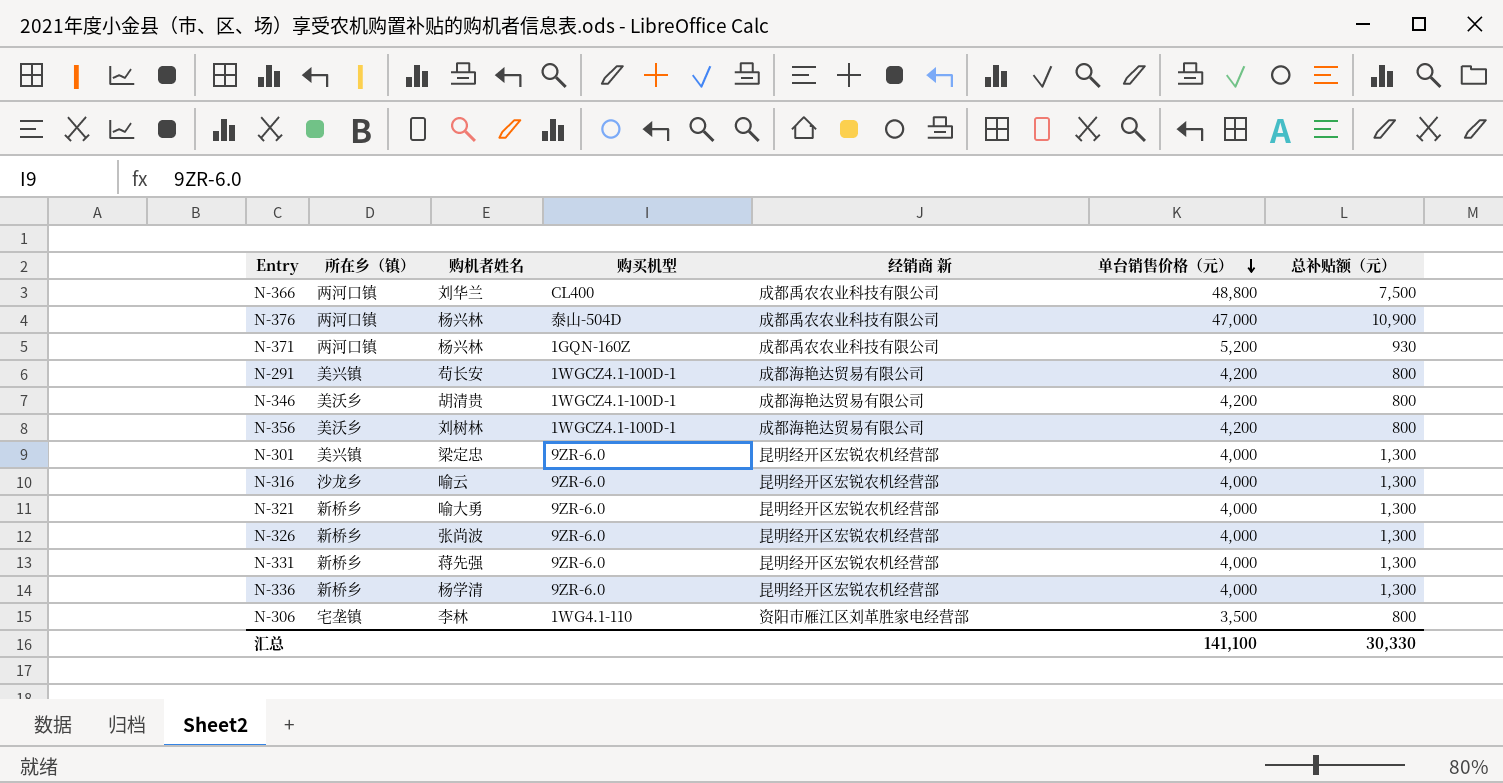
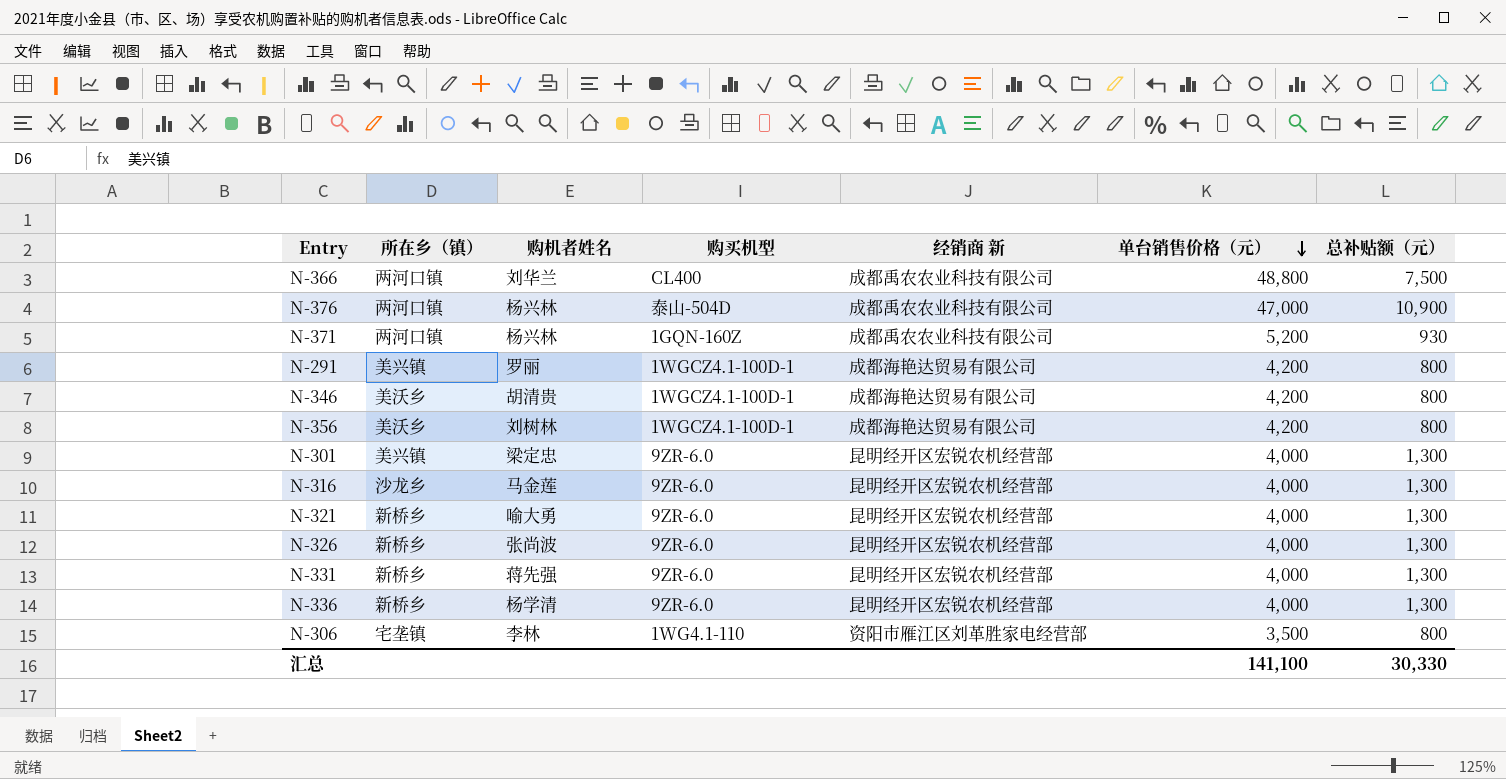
N-291 | 购机者姓名: 苟长安 -> 罗丽
N-316 | 购机者姓名: 喻云 -> 马金莲

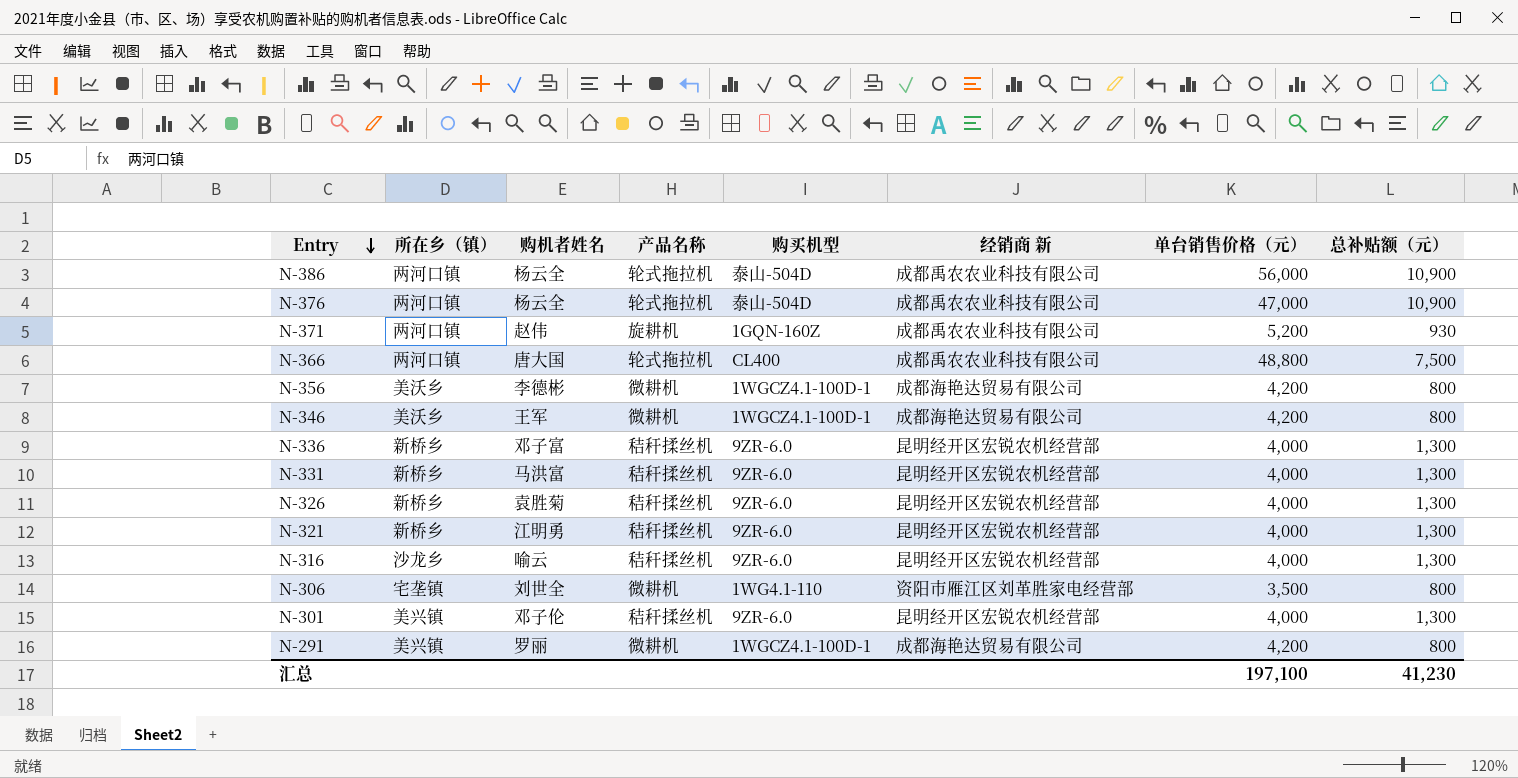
row order: 单台销售价格（元） descending -> Entry descending
column 产品名称 | position: none -> 4
row N-386: none -> 两河口镇 | 杨云全 | 轮式拖拉机 | 泰山-504D | 成都禹农农业科技有限公司 | 56,000 | 10,900
N-376 | 购机者姓名: 杨兴林 -> 杨云全
N-371 | 购机者姓名: 杨兴林 -> 赵伟
N-366 | 购机者姓名: 刘华兰 -> 唐大国
N-356 | 购机者姓名: 刘树林 -> 李德彬
N-346 | 购机者姓名: 胡清贵 -> 王军
N-336 | 购机者姓名: 杨学清 -> 邓子富
N-331 | 购机者姓名: 蒋先强 -> 马洪富
N-326 | 购机者姓名: 张尚波 -> 袁胜菊
N-321 | 购机者姓名: 喻大勇 -> 江明勇
N-316 | 购机者姓名: 马金莲 -> 喻云
N-306 | 购机者姓名: 李林 -> 刘世全
N-301 | 购机者姓名: 梁定忠 -> 邓子伦
汇总 | 单台销售价格（元）: 141,100 -> 197,100
汇总 | 总补贴额（元）: 30,330 -> 41,230

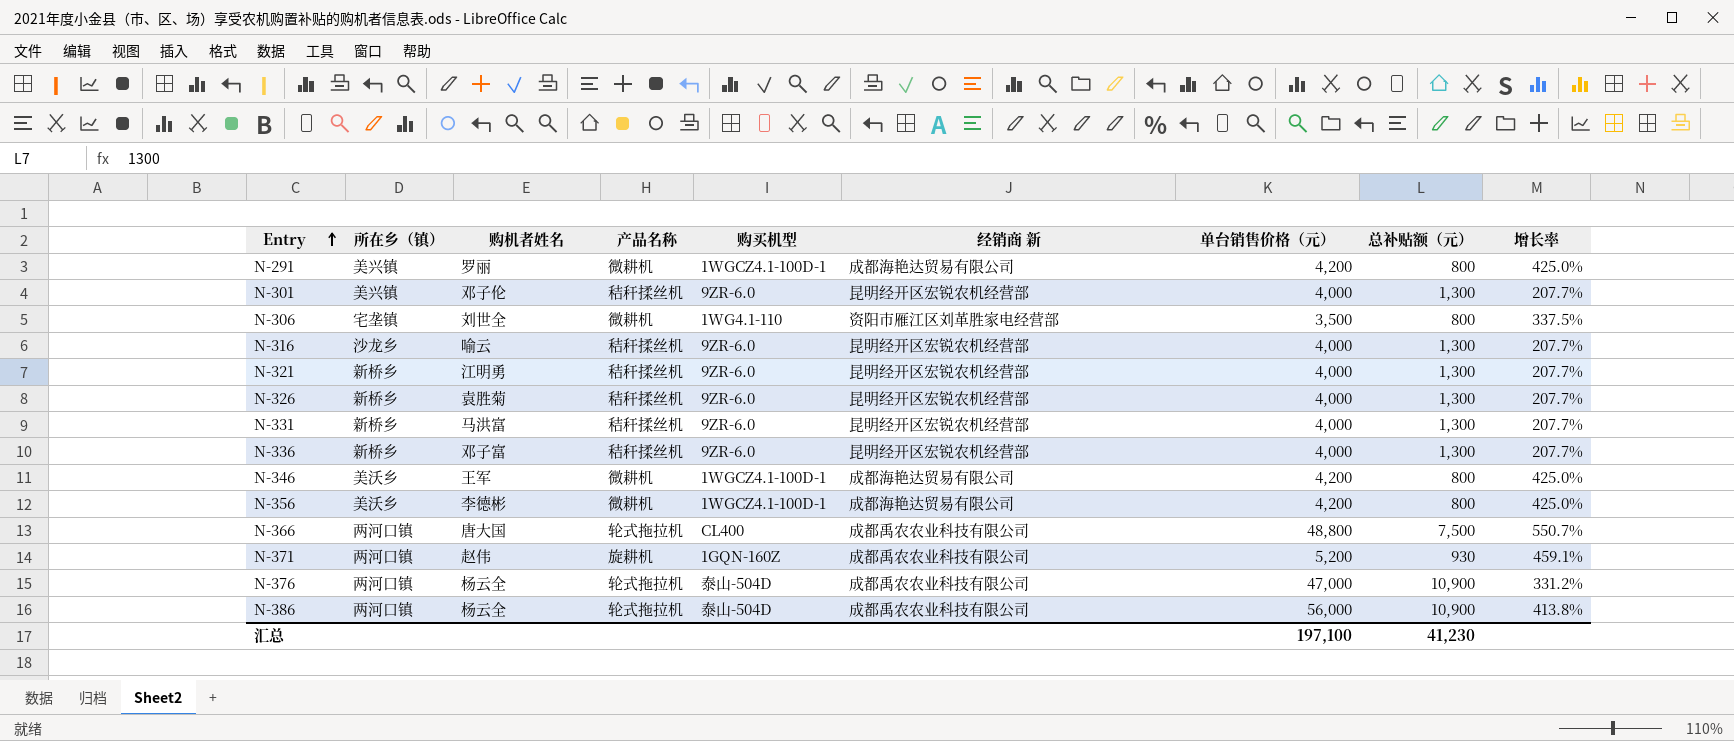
row order: Entry descending -> Entry ascending
column 增长率 | formula: none -> ([单台销售价格（元）] - [总补贴额（元）]) / [总补贴额（元）]

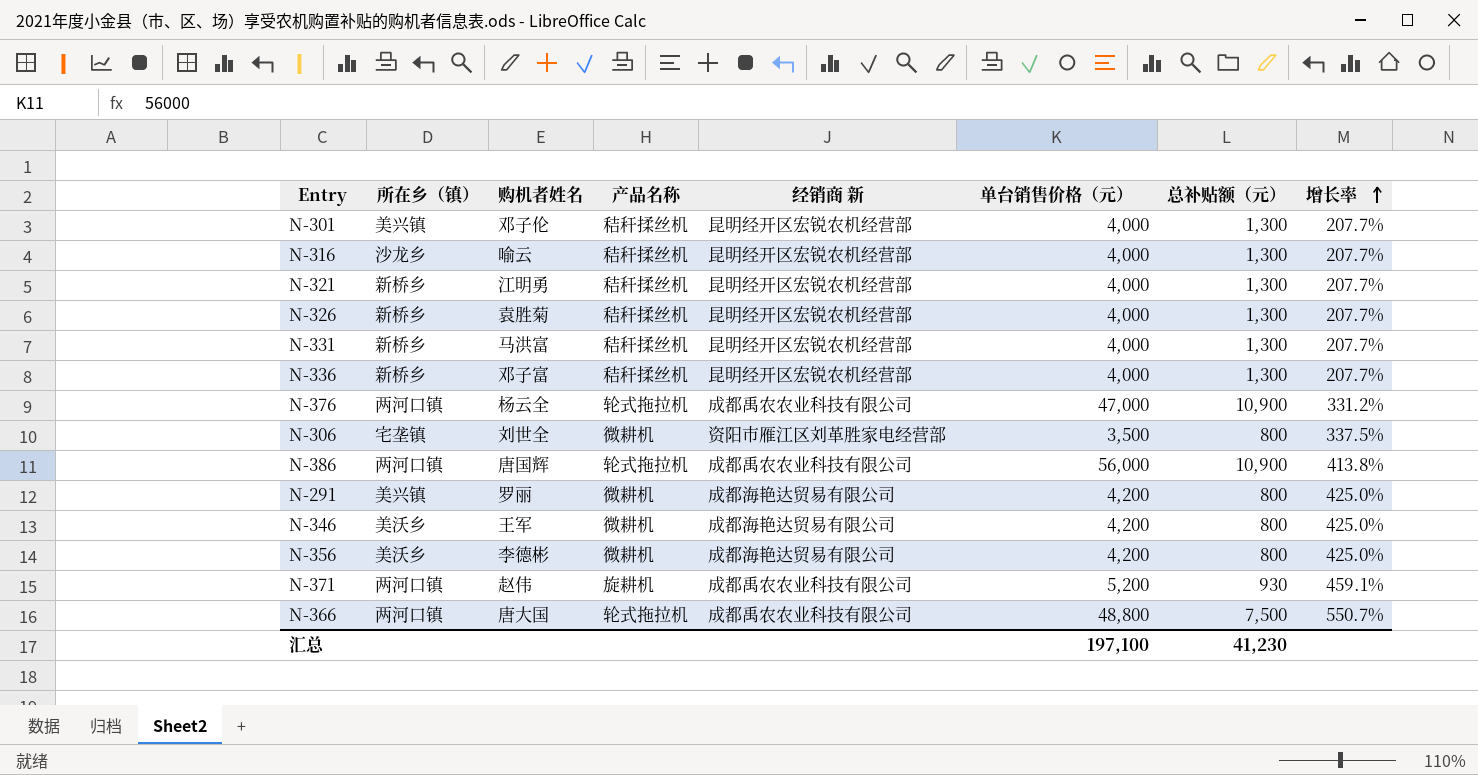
row order: Entry ascending -> 增长率 ascending
column 购买机型 | position: 5 -> none
N-386 | 购机者姓名: 杨云全 -> 唐国辉

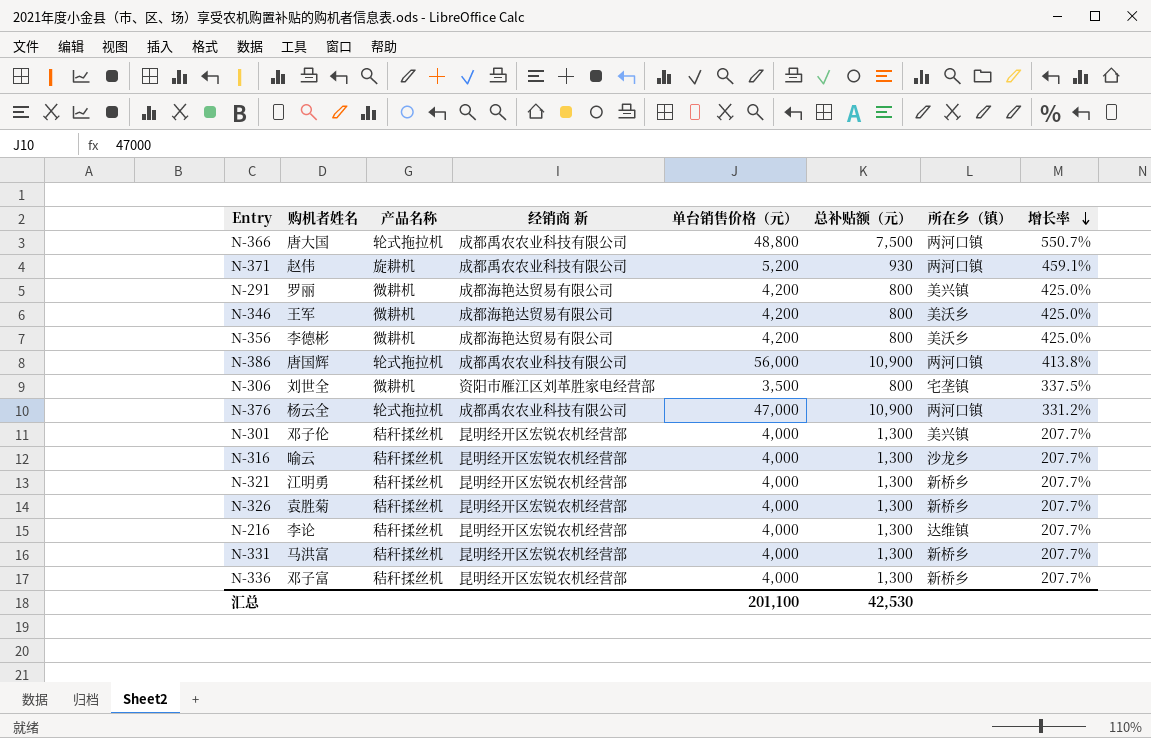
row order: 增长率 ascending -> 增长率 descending
column 所在乡（镇） | position: 2 -> 7
row N-216: none -> 李论 | 秸秆揉丝机 | 昆明经开区宏锐农机经营部 | 4,000 | 1,300 | 达维镇 | 207.7%
汇总 | 单台销售价格（元）: 197,100 -> 201,100
汇总 | 总补贴额（元）: 41,230 -> 42,530

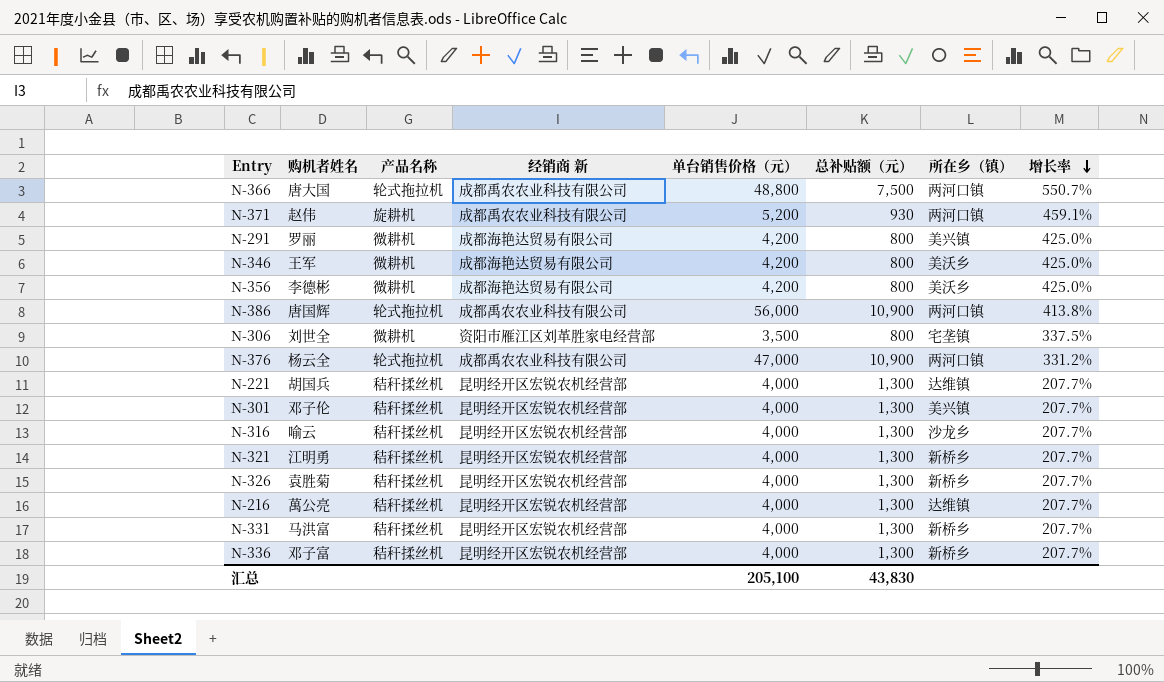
row N-221: none -> 胡国兵 | 秸秆揉丝机 | 昆明经开区宏锐农机经营部 | 4,000 | 1,300 | 达维镇 | 207.7%
N-216 | 购机者姓名: 李论 -> 萬公亮
汇总 | 单台销售价格（元）: 201,100 -> 205,100
汇总 | 总补贴额（元）: 42,530 -> 43,830

